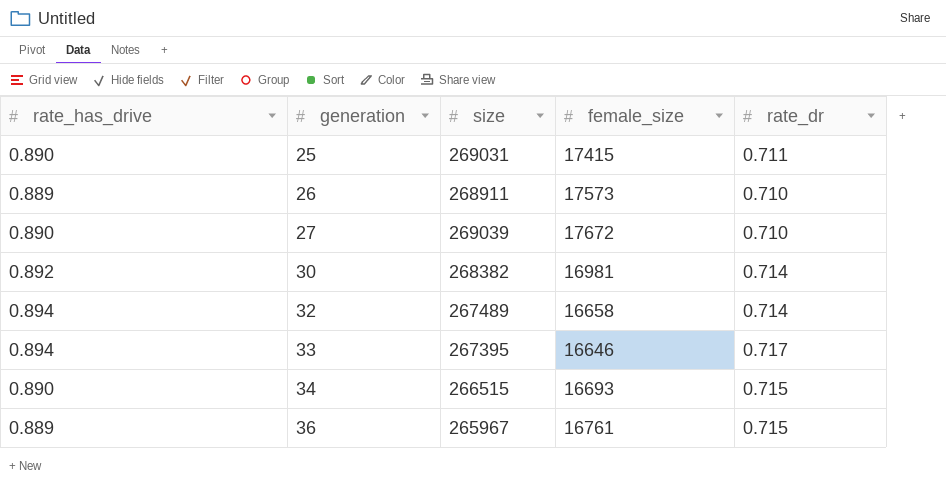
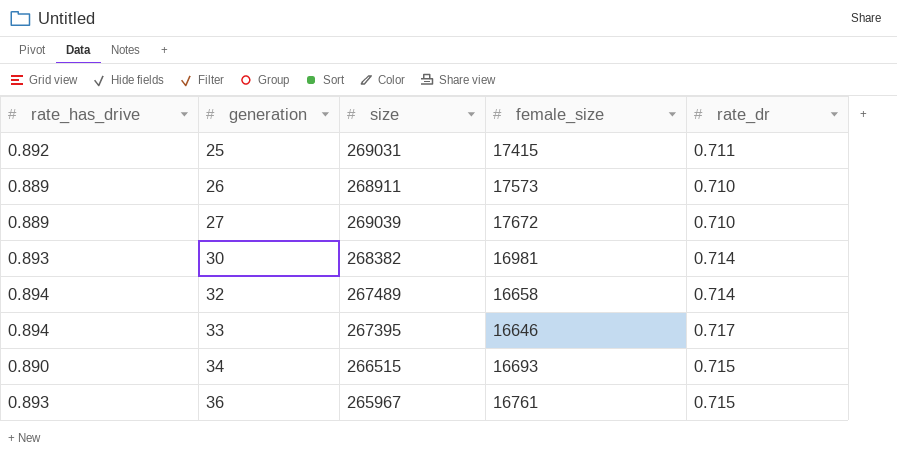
25 | rate_has_drive: 0.890 -> 0.892
27 | rate_has_drive: 0.890 -> 0.889
30 | rate_has_drive: 0.892 -> 0.893
36 | rate_has_drive: 0.889 -> 0.893

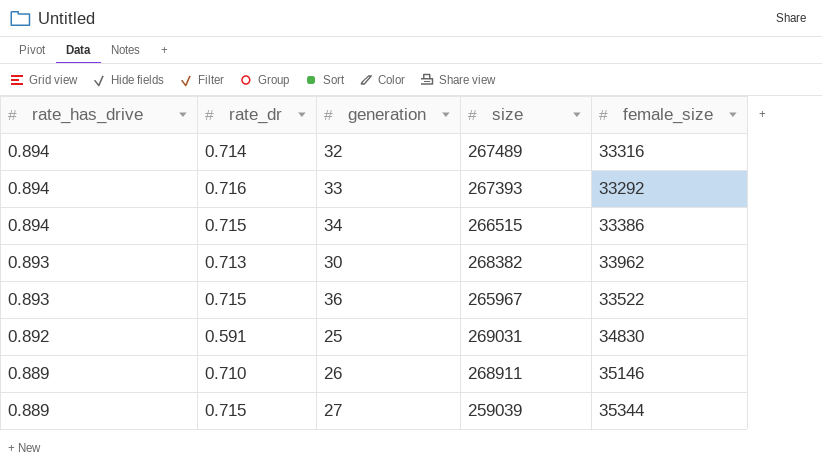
row order: generation ascending -> rate_has_drive descending
column rate_dr | position: 5 -> 2
32 | female_size: 16658 -> 33316
33 | rate_dr: 0.717 -> 0.716
33 | size: 267395 -> 267393
33 | female_size: 16646 -> 33292
34 | rate_has_drive: 0.890 -> 0.894
34 | female_size: 16693 -> 33386
30 | rate_dr: 0.714 -> 0.713
30 | female_size: 16981 -> 33962
36 | female_size: 16761 -> 33522
25 | rate_dr: 0.711 -> 0.591
25 | female_size: 17415 -> 34830
26 | female_size: 17573 -> 35146
27 | rate_dr: 0.710 -> 0.715
27 | size: 269039 -> 259039
27 | female_size: 17672 -> 35344

